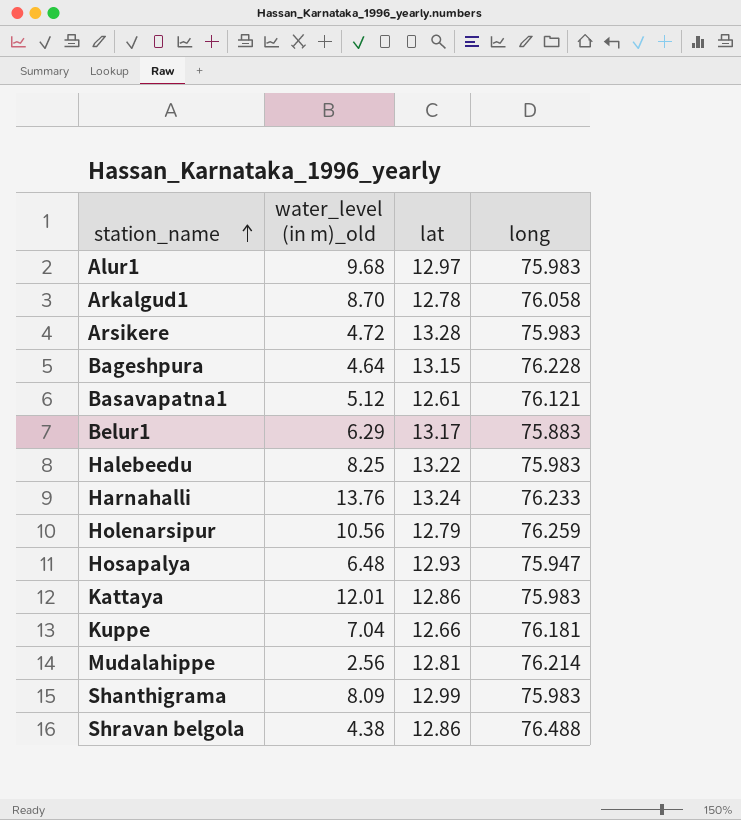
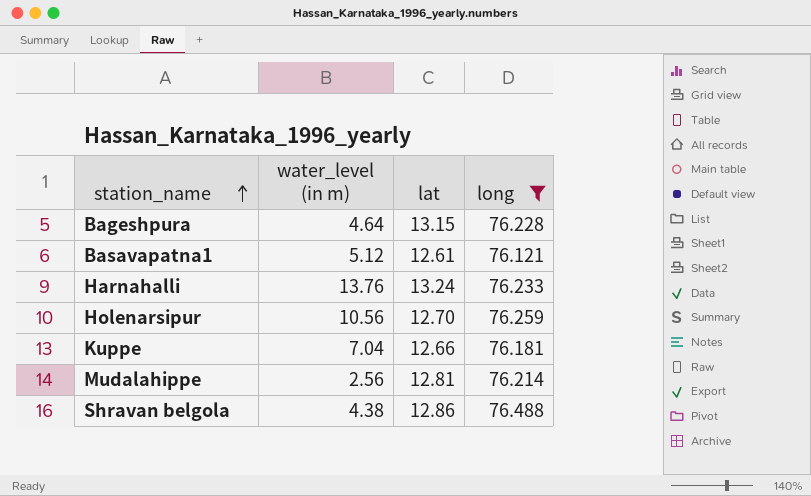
filter: none -> long >= 76.121
column name: water_level (in m)_old -> water_level (in m)
Holenarsipur | lat: 12.79 -> 12.70

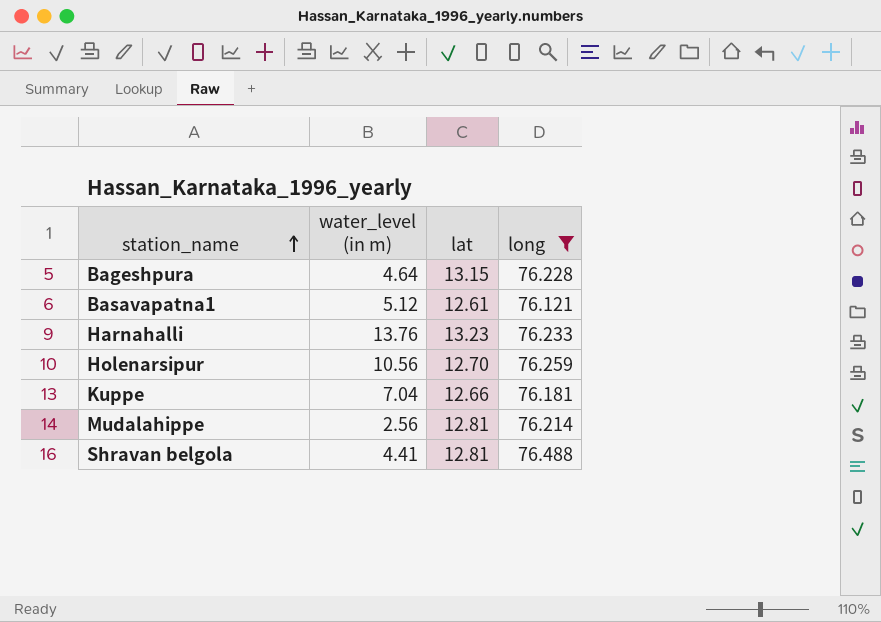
Harnahalli | lat: 13.24 -> 13.23
Shravan belgola | water_level (in m): 4.38 -> 4.41
Shravan belgola | lat: 12.86 -> 12.81

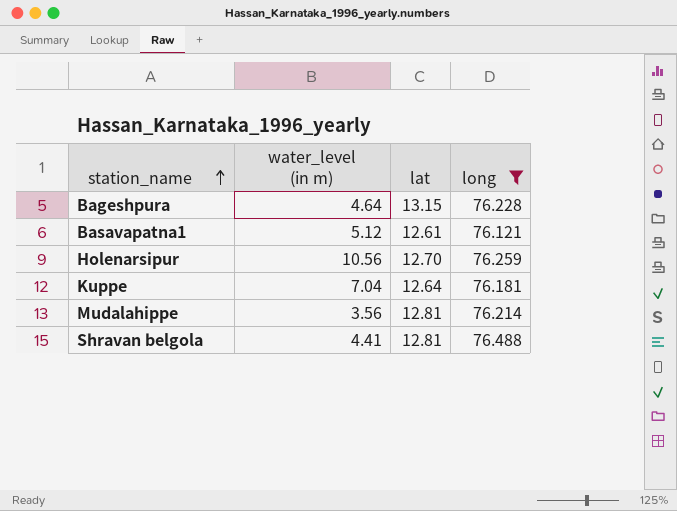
row Harnahalli: 13.76 | 13.23 | 76.233 -> none
Kuppe | lat: 12.66 -> 12.64
Mudalahippe | water_level (in m): 2.56 -> 3.56

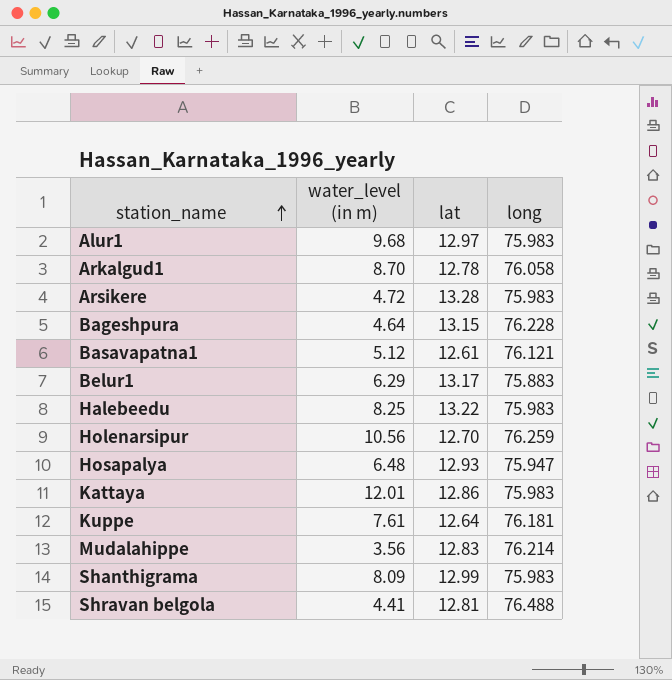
filter: long >= 76.121 -> none
Kuppe | water_level (in m): 7.04 -> 7.61
Mudalahippe | lat: 12.81 -> 12.83

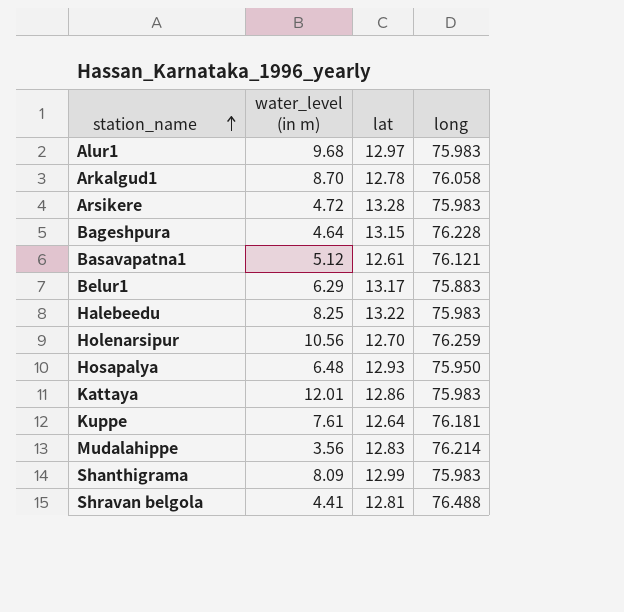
Hosapalya | long: 75.947 -> 75.950

